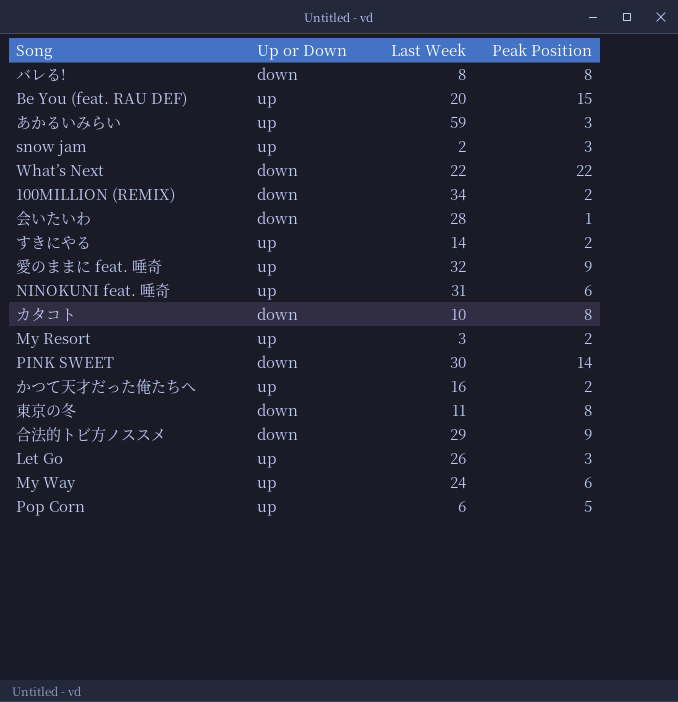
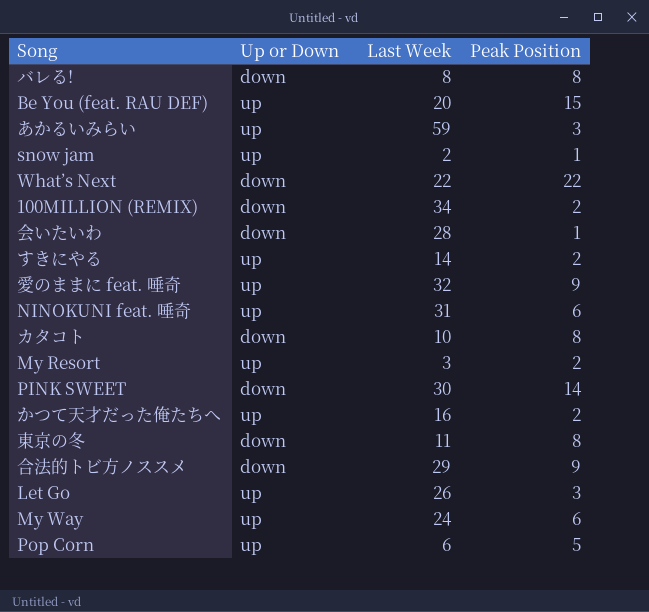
snow jam | Peak Position: 3 -> 1

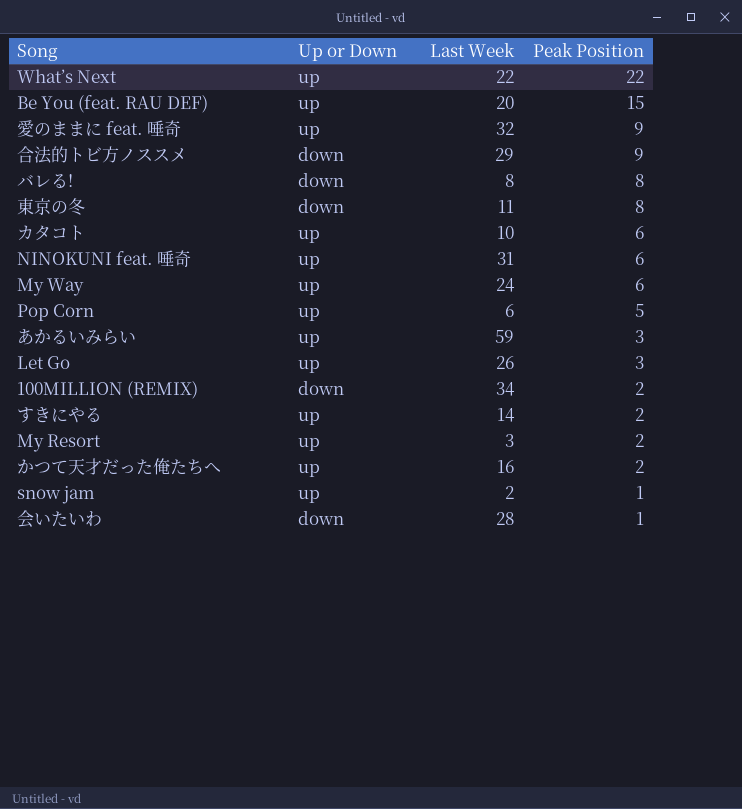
row order: none -> Peak Position descending
row PINK SWEET: down | 30 | 14 -> none
What’s Next | Up or Down: down -> up
カタコト | Up or Down: down -> up
カタコト | Peak Position: 8 -> 6

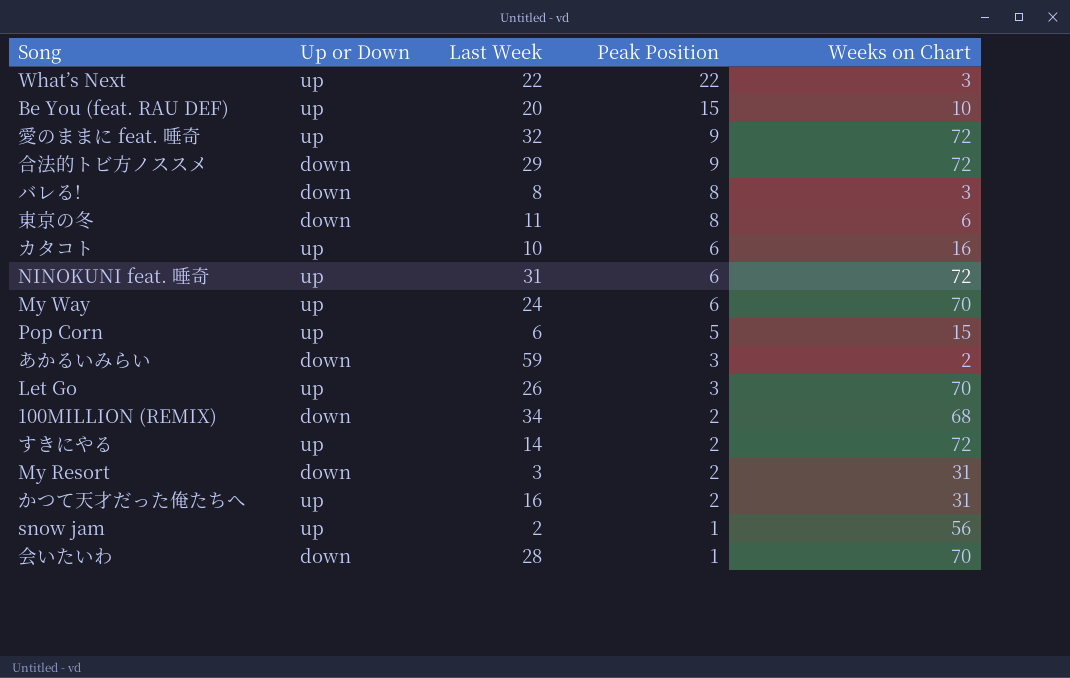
column Weeks on Chart | position: none -> 5
あかるいみらい | Up or Down: up -> down
My Resort | Up or Down: up -> down

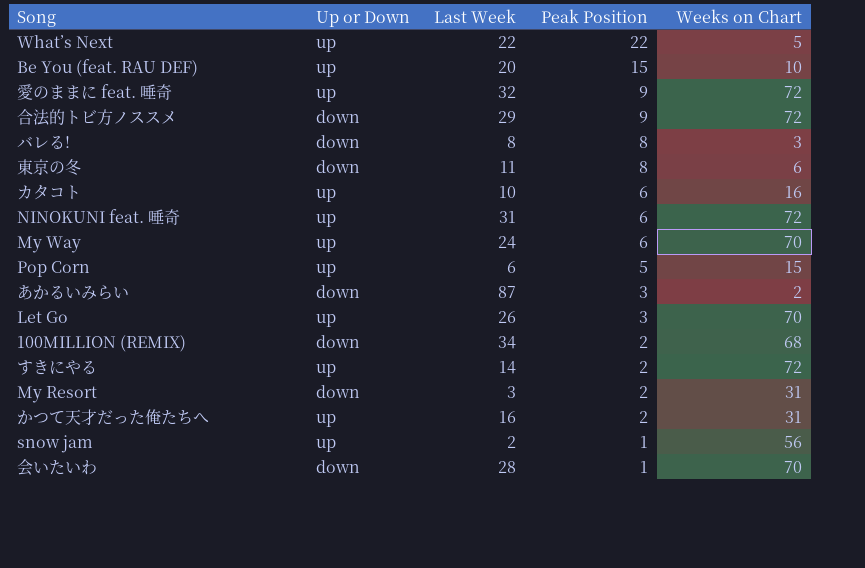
What’s Next | Weeks on Chart: 3 -> 5
あかるいみらい | Last Week: 59 -> 87

